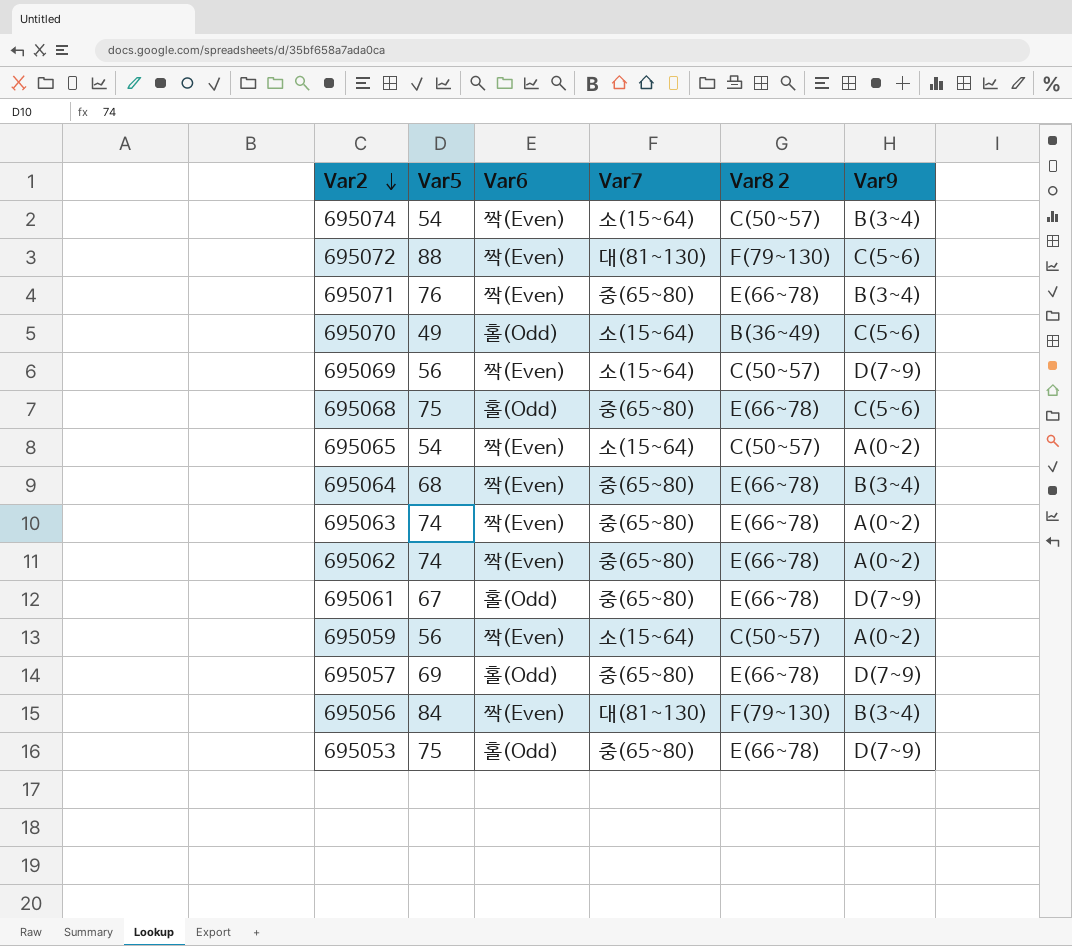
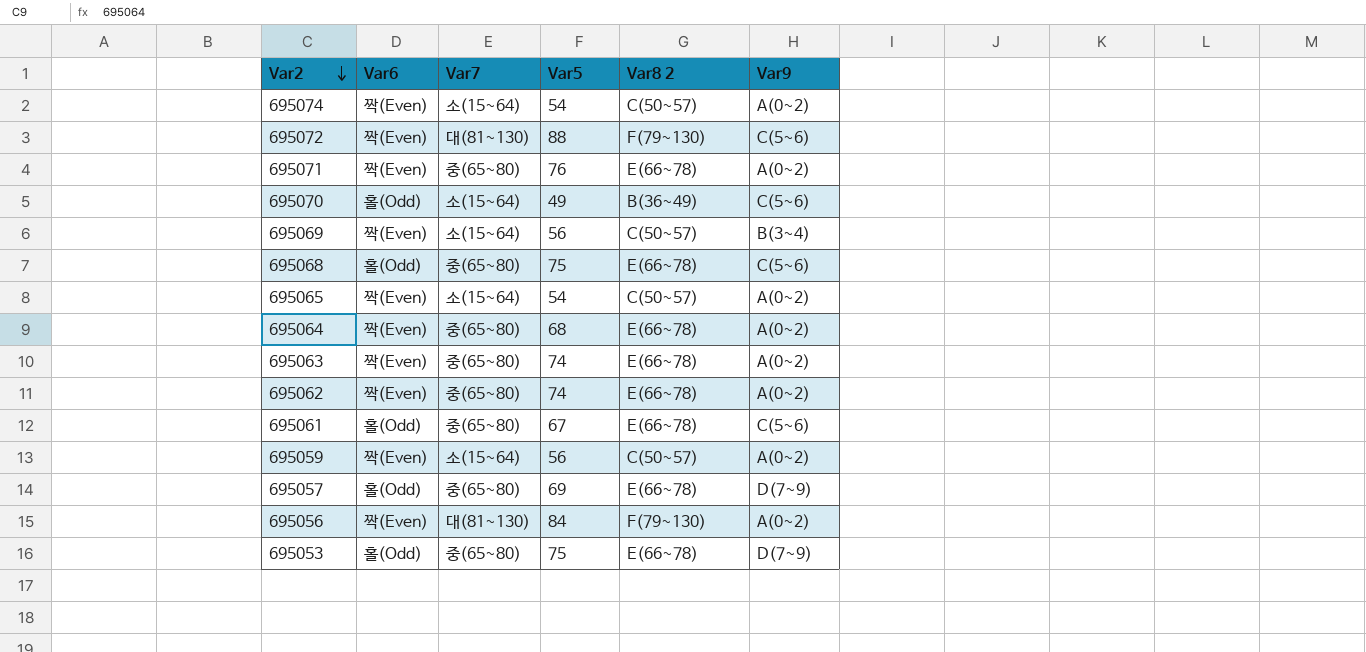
column Var5 | position: 2 -> 4
695074 | Var9: B(3~4) -> A(0~2)
695071 | Var9: B(3~4) -> A(0~2)
695069 | Var9: D(7~9) -> B(3~4)
695064 | Var9: B(3~4) -> A(0~2)
695061 | Var9: D(7~9) -> C(5~6)
695056 | Var9: B(3~4) -> A(0~2)

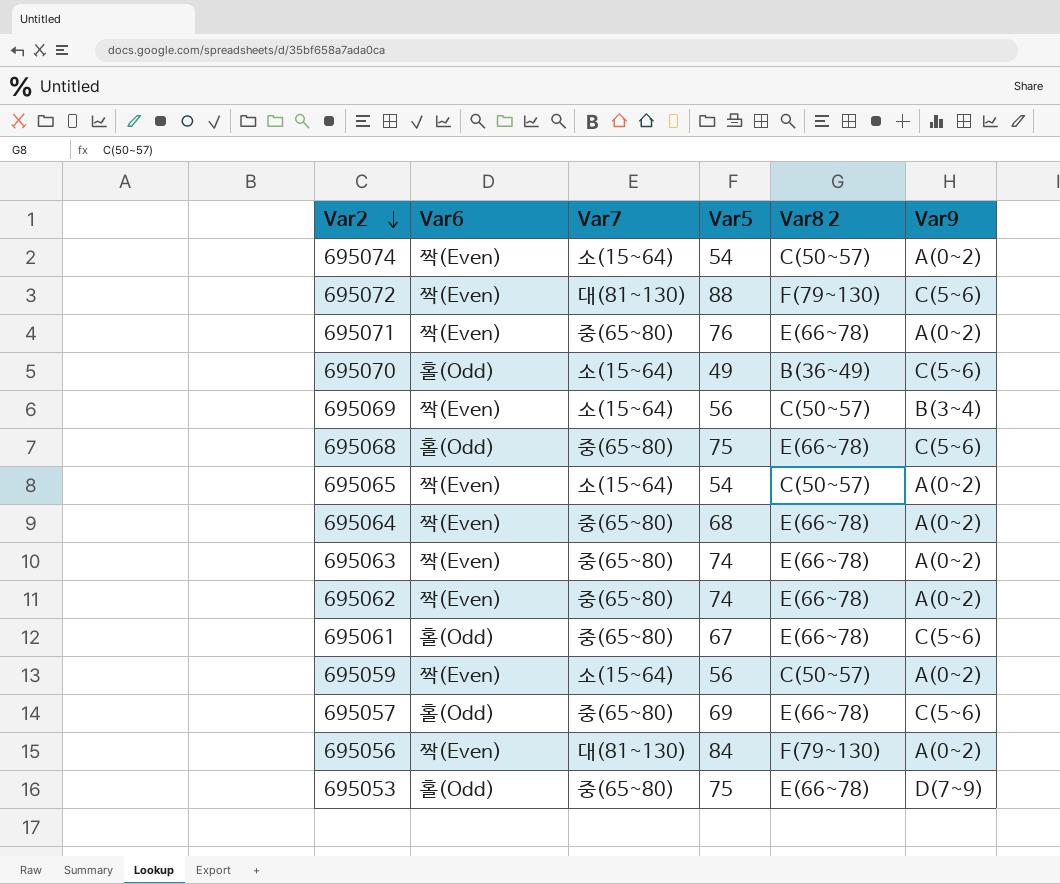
695057 | Var9: D(7~9) -> C(5~6)

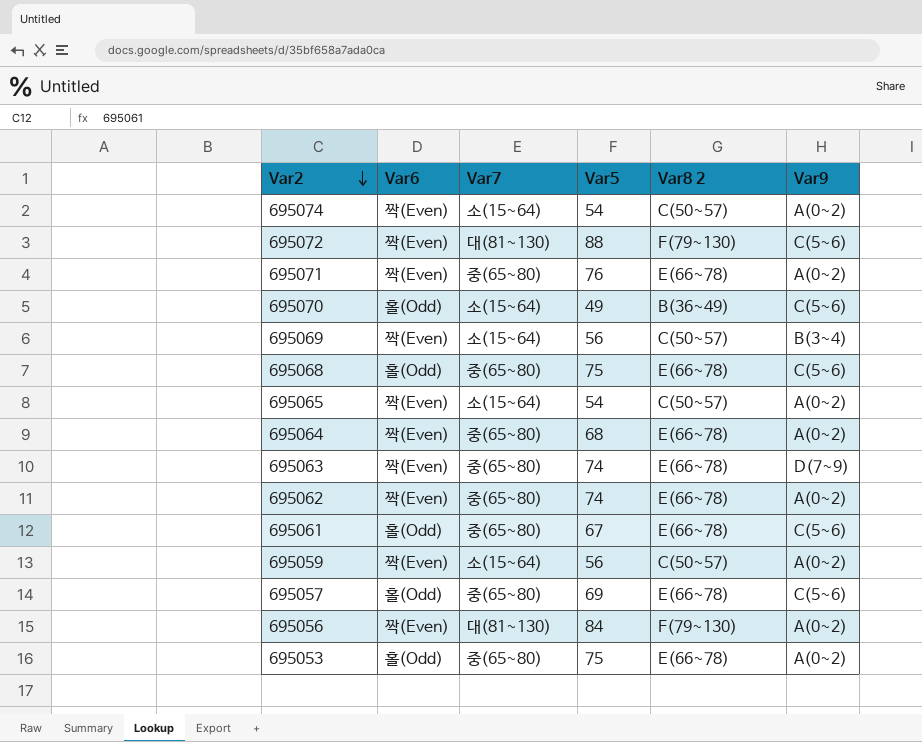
695063 | Var9: A(0~2) -> D(7~9)
695053 | Var9: D(7~9) -> A(0~2)

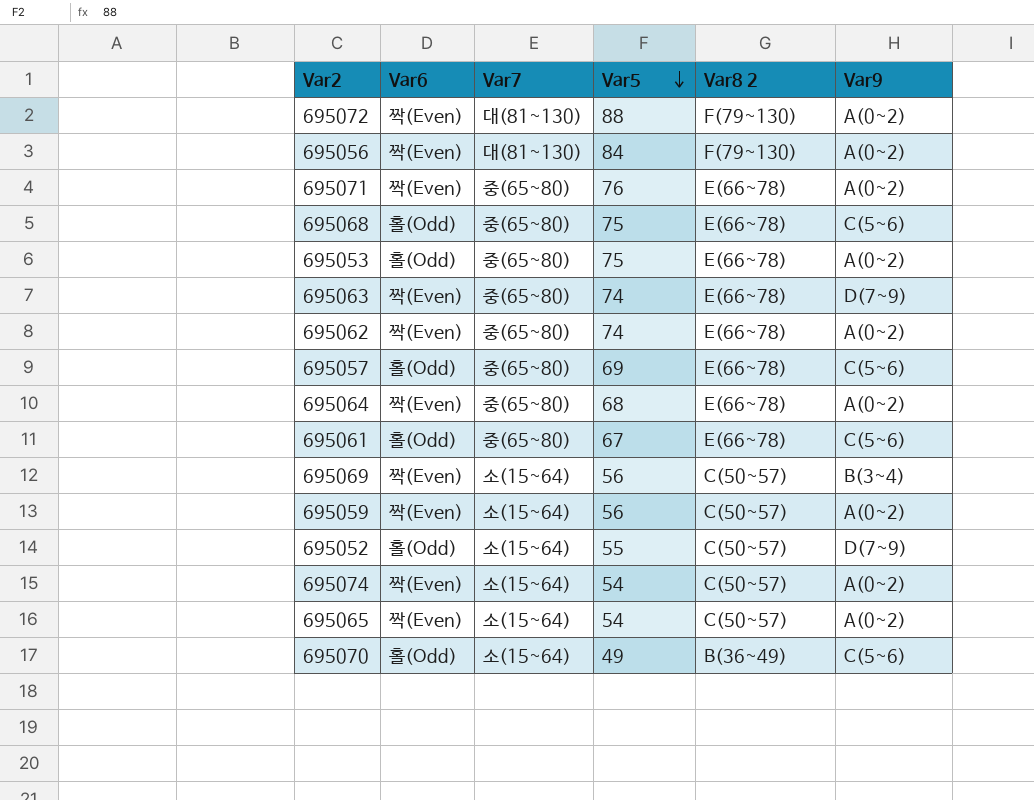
row order: Var2 descending -> Var5 descending
695072 | Var9: C(5~6) -> A(0~2)
row 695052: none -> 홀(Odd) | 소(15~64) | 55 | C(50~57) | D(7~9)

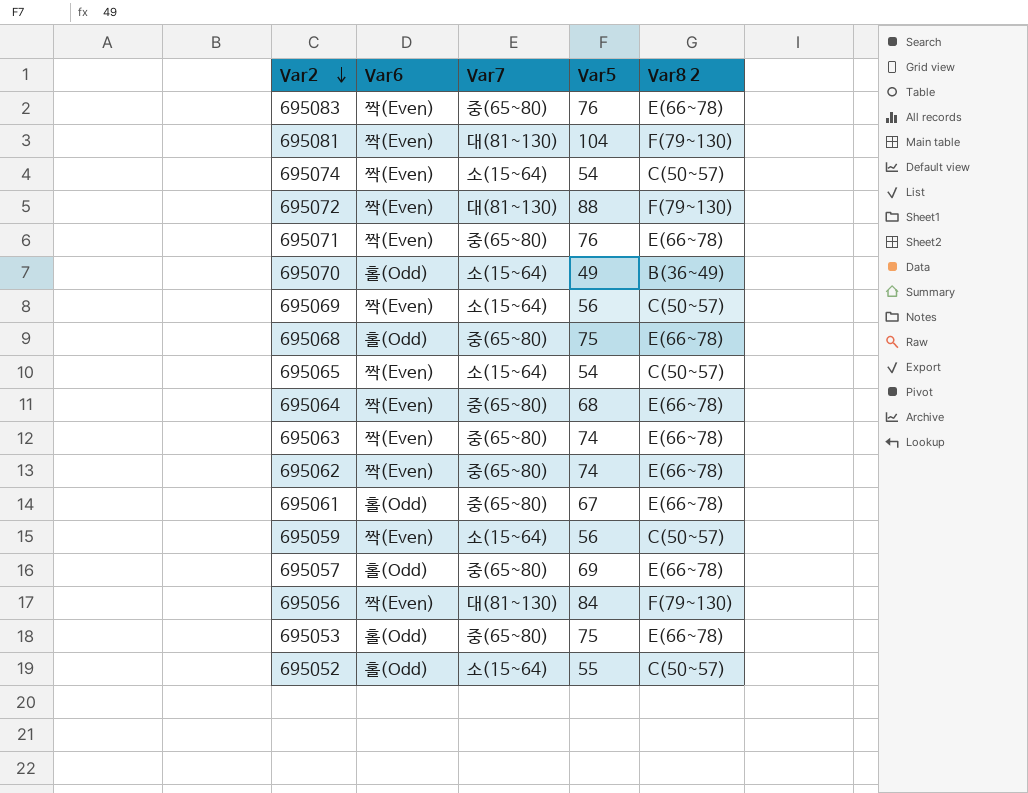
row order: Var5 descending -> Var2 descending
column Var9 | position: 6 -> none
row 695083: none -> 짝(Even) | 중(65~80) | 76 | E(66~78)
row 695081: none -> 짝(Even) | 대(81~130) | 104 | F(79~130)

